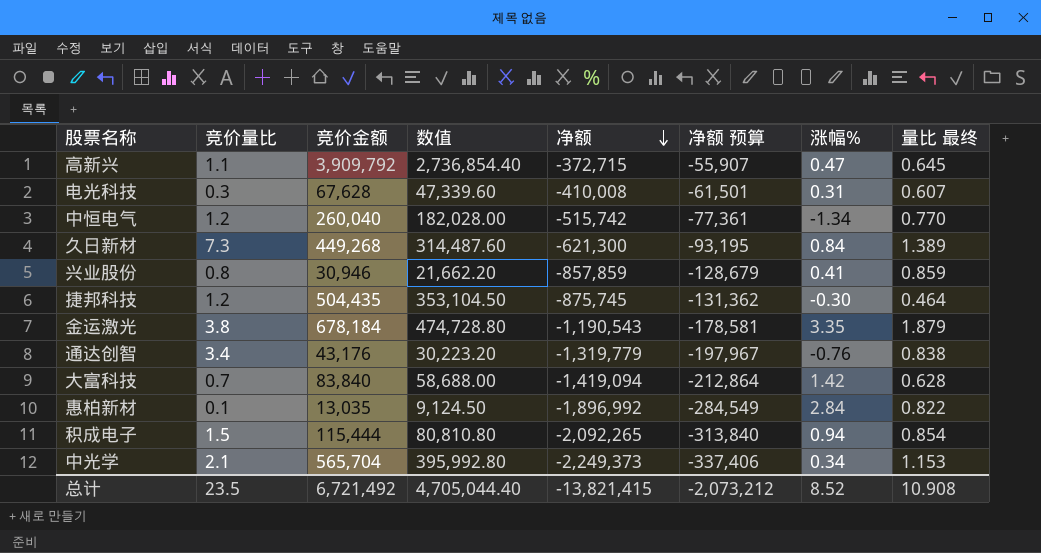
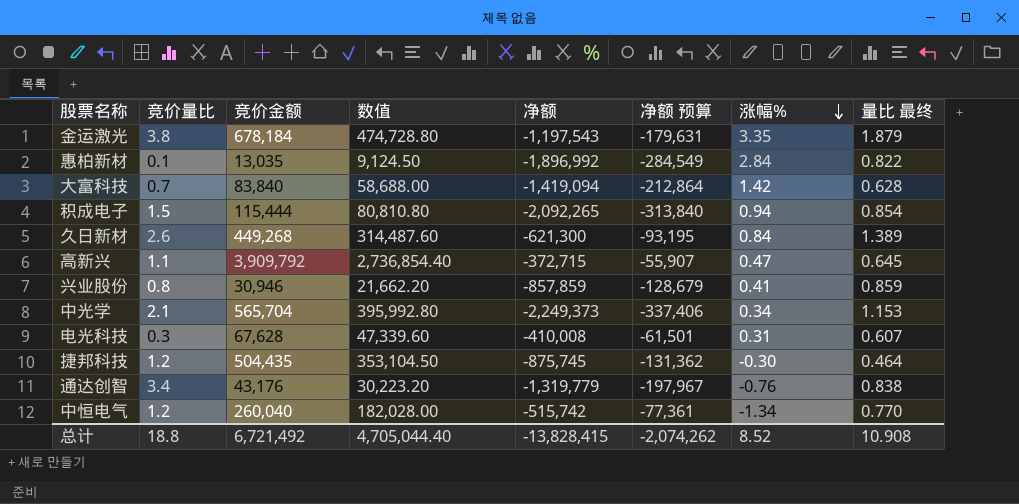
row order: 净额 descending -> 涨幅% descending
金运激光 | 净额: -1,190,543 -> -1,197,543
金运激光 | 净额 预算: -178,581 -> -179,631
久日新材 | 竞价量比: 7.3 -> 2.6
总计 | 竞价量比: 23.5 -> 18.8
总计 | 净额: -13,821,415 -> -13,828,415
总计 | 净额 预算: -2,073,212 -> -2,074,262

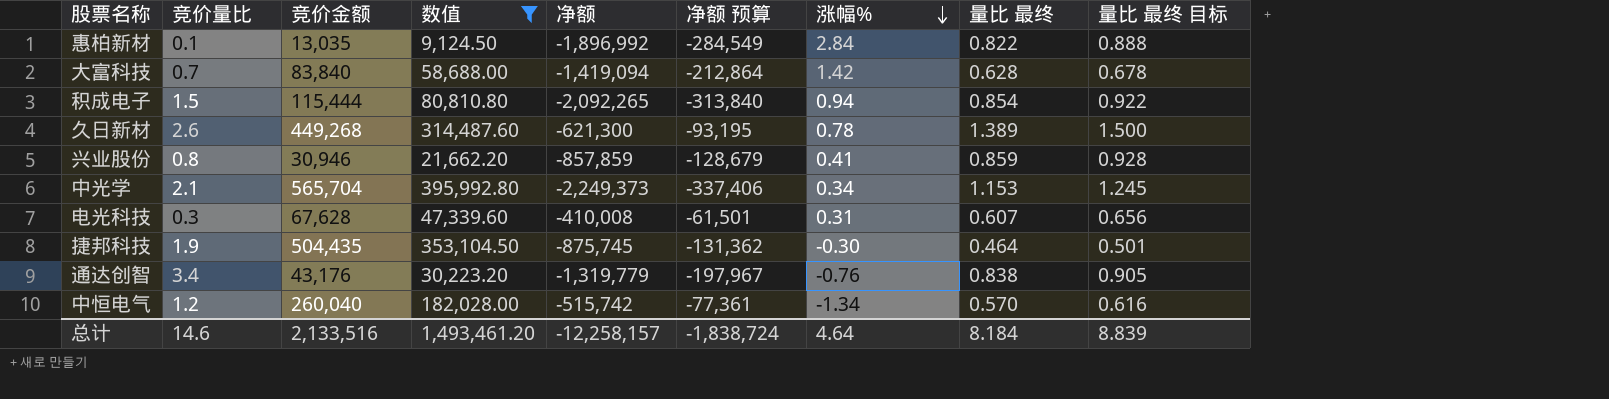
filter: none -> 数值 <= 395,992.80
column 量比 最终 目标 | formula: none -> [量比 最终] * 1.08
久日新材 | 涨幅%: 0.84 -> 0.78
捷邦科技 | 竞价量比: 1.2 -> 1.9
中恒电气 | 量比 最终: 0.770 -> 0.570
总计 | 竞价量比: 18.8 -> 14.6
总计 | 竞价金额: 6,721,492 -> 2,133,516
总计 | 数值: 4,705,044.40 -> 1,493,461.20
总计 | 净额: -13,828,415 -> -12,258,157
总计 | 净额 预算: -2,074,262 -> -1,838,724
总计 | 涨幅%: 8.52 -> 4.64
总计 | 量比 最终: 10.908 -> 8.184

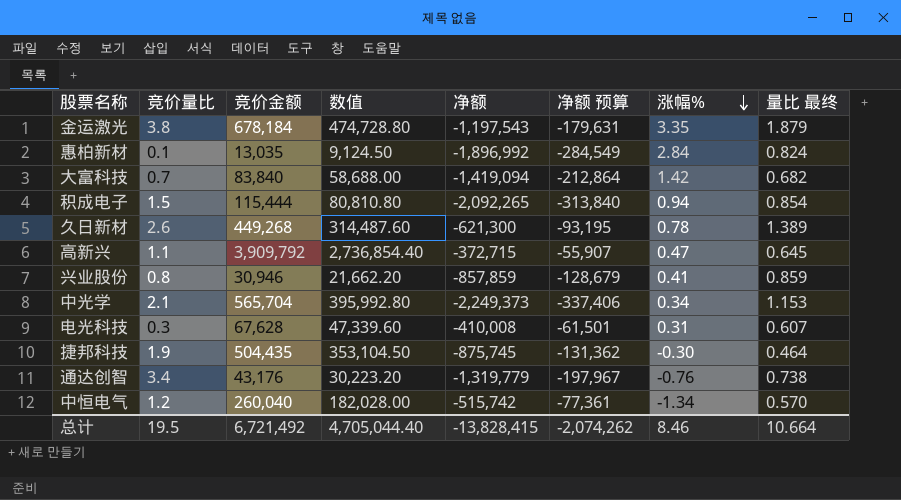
filter: 数值 <= 395,992.80 -> none
column 量比 最终 目标 | formula: [量比 最终] * 1.08 -> none
惠柏新材 | 量比 最终: 0.822 -> 0.824
大富科技 | 量比 最终: 0.628 -> 0.682
通达创智 | 量比 最终: 0.838 -> 0.738
总计 | 竞价量比: 14.6 -> 19.5
总计 | 竞价金额: 2,133,516 -> 6,721,492
总计 | 数值: 1,493,461.20 -> 4,705,044.40
总计 | 净额: -12,258,157 -> -13,828,415
总计 | 净额 预算: -1,838,724 -> -2,074,262
总计 | 涨幅%: 4.64 -> 8.46
总计 | 量比 最终: 8.184 -> 10.664

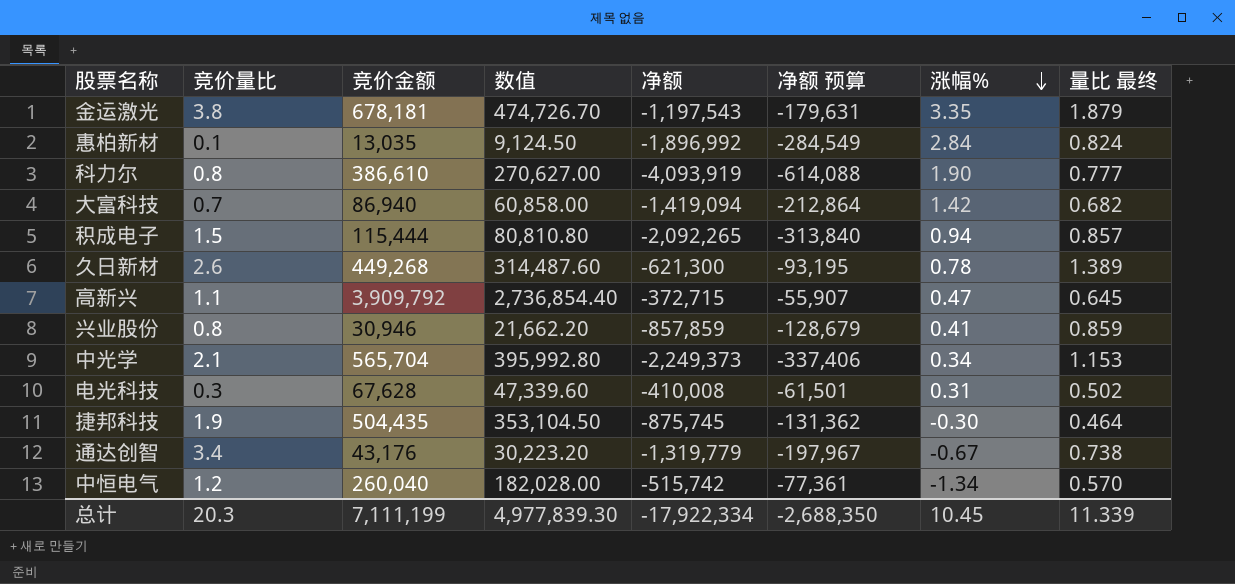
金运激光 | 竞价金额: 678,184 -> 678,181
金运激光 | 数值: 474,728.80 -> 474,726.70
row 科力尔: none -> 0.8 | 386,610 | 270,627.00 | -4,093,919 | -614,088 | 1.90 | 0.777
大富科技 | 竞价金额: 83,840 -> 86,940
大富科技 | 数值: 58,688.00 -> 60,858.00
积成电子 | 量比 最终: 0.854 -> 0.857
电光科技 | 量比 最终: 0.607 -> 0.502
通达创智 | 涨幅%: -0.76 -> -0.67
总计 | 竞价量比: 19.5 -> 20.3
总计 | 竞价金额: 6,721,492 -> 7,111,199
总计 | 数值: 4,705,044.40 -> 4,977,839.30
总计 | 净额: -13,828,415 -> -17,922,334
总计 | 净额 预算: -2,074,262 -> -2,688,350
总计 | 涨幅%: 8.46 -> 10.45
总计 | 量比 最终: 10.664 -> 11.339

